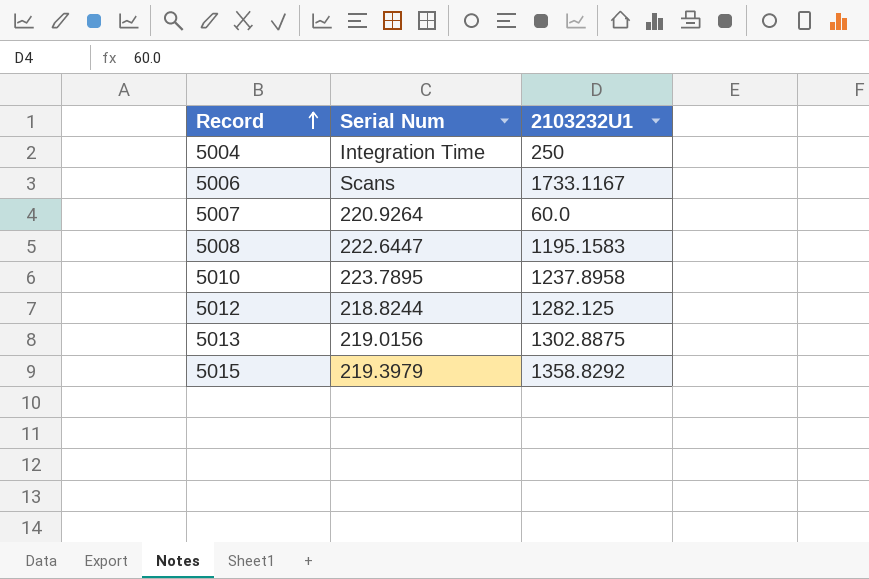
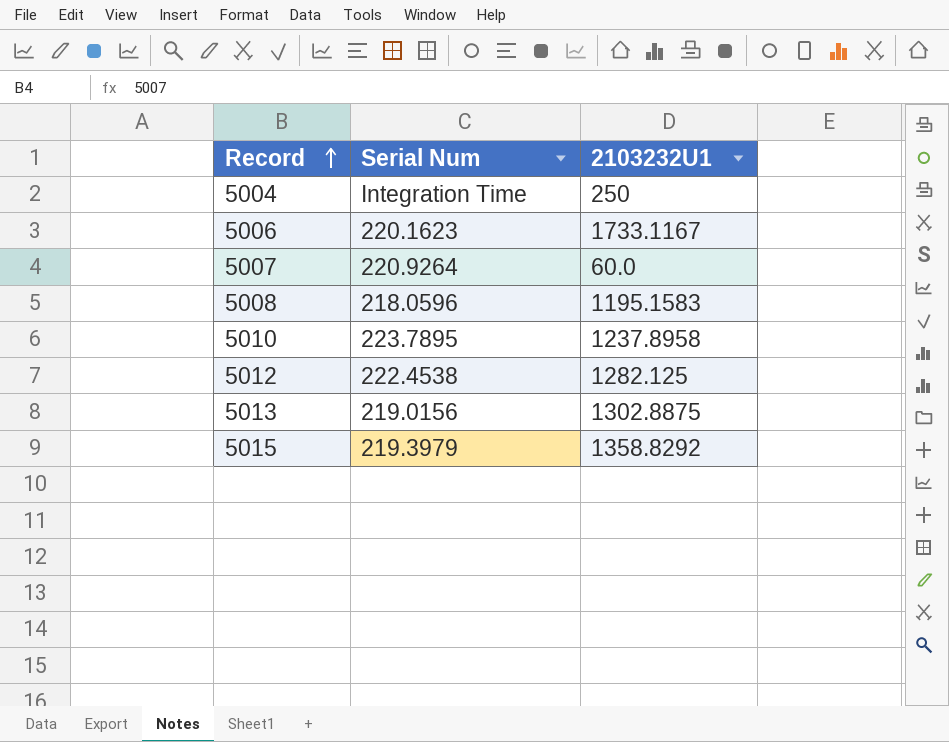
5006 | Serial Num: Scans -> 220.1623
5008 | Serial Num: 222.6447 -> 218.0596
5012 | Serial Num: 218.8244 -> 222.4538

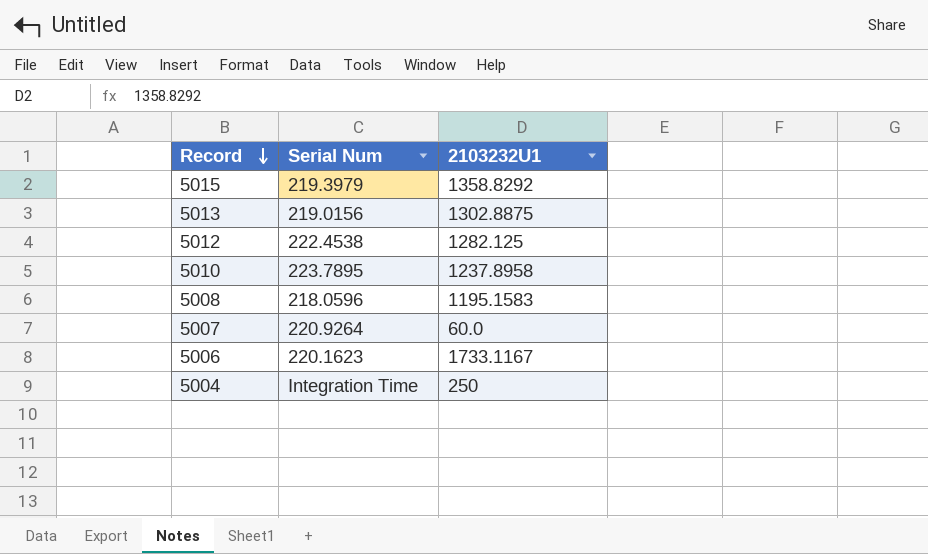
row order: Record ascending -> Record descending

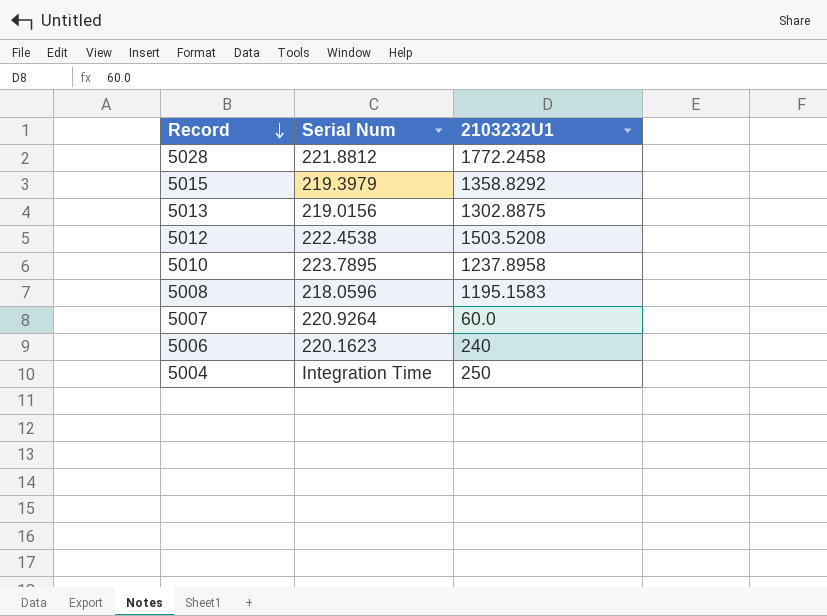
row 5028: none -> 221.8812 | 1772.2458
5012 | 2103232U1: 1282.125 -> 1503.5208
5006 | 2103232U1: 1733.1167 -> 240

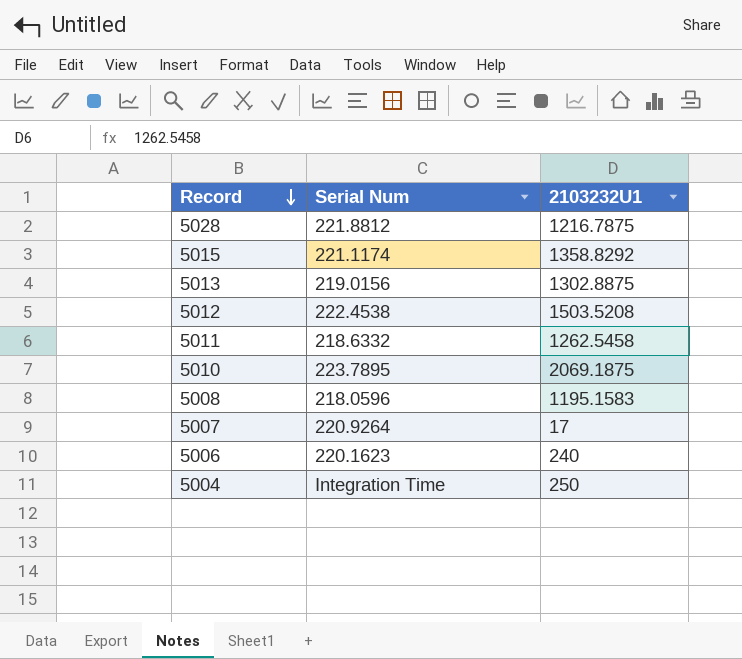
5028 | 2103232U1: 1772.2458 -> 1216.7875
5015 | Serial Num: 219.3979 -> 221.1174
row 5011: none -> 218.6332 | 1262.5458
5010 | 2103232U1: 1237.8958 -> 2069.1875
5007 | 2103232U1: 60.0 -> 17

